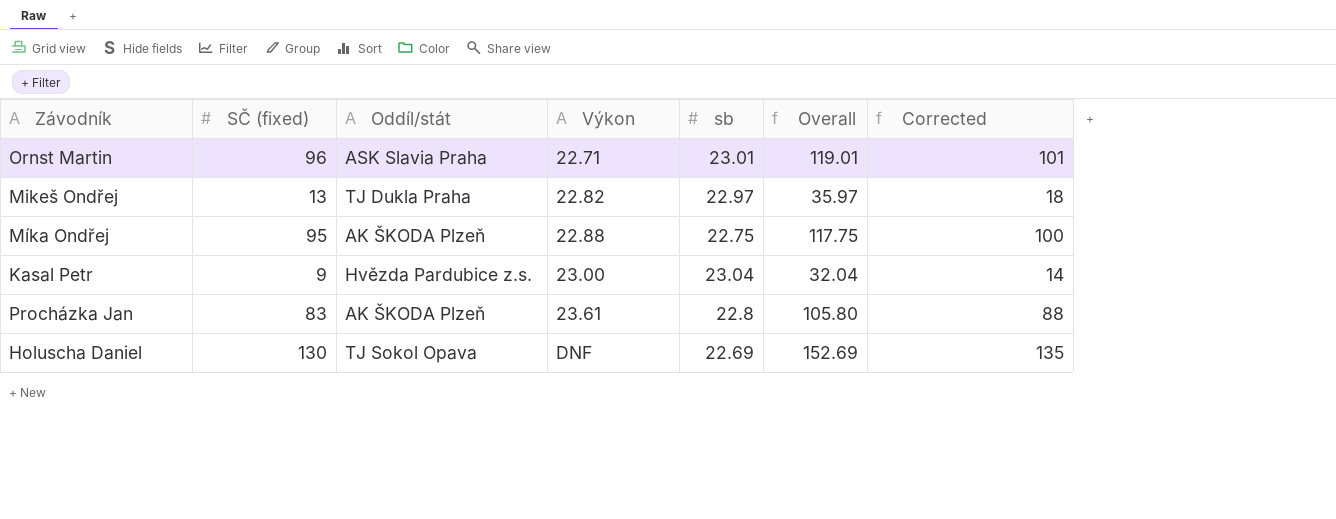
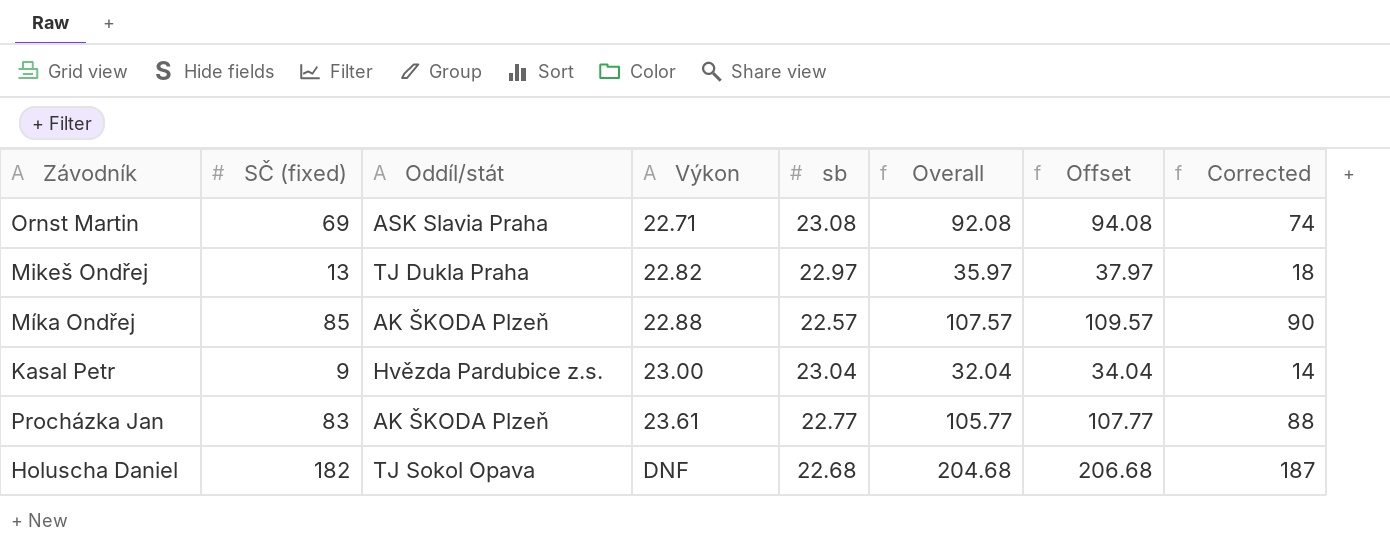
column Offset | formula: none -> [Overall] + 2
Ornst Martin | SČ (fixed): 96 -> 69
Ornst Martin | sb: 23.01 -> 23.08
Ornst Martin | Overall: 119.01 -> 92.08
Ornst Martin | Corrected: 101 -> 74
Míka Ondřej | SČ (fixed): 95 -> 85
Míka Ondřej | sb: 22.75 -> 22.57
Míka Ondřej | Overall: 117.75 -> 107.57
Míka Ondřej | Corrected: 100 -> 90
Procházka Jan | sb: 22.8 -> 22.77
Procházka Jan | Overall: 105.80 -> 105.77
Holuscha Daniel | SČ (fixed): 130 -> 182
Holuscha Daniel | sb: 22.69 -> 22.68
Holuscha Daniel | Overall: 152.69 -> 204.68
Holuscha Daniel | Corrected: 135 -> 187

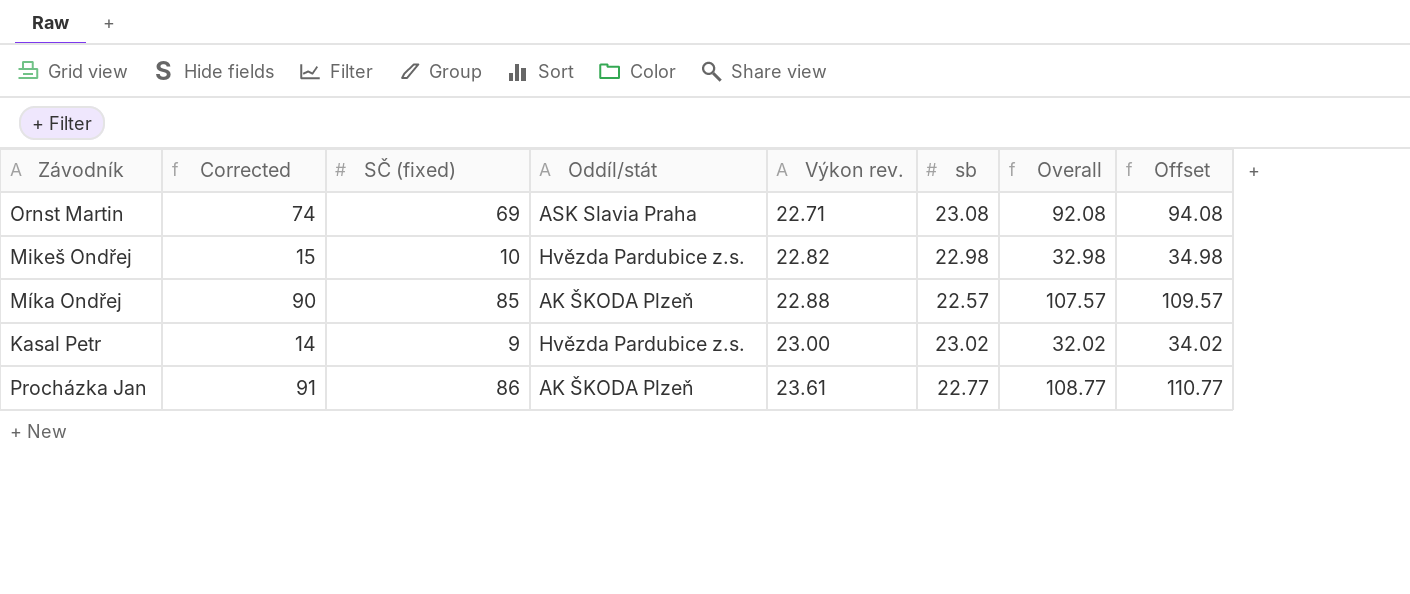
column Corrected | position: 8 -> 2
column name: Výkon -> Výkon rev.
row Holuscha Daniel: 182 | TJ Sokol Opava | DNF | 22.68 | 204.68 | 206.68 | 187 -> none
Mikeš Ondřej | Corrected: 18 -> 15
Mikeš Ondřej | SČ (fixed): 13 -> 10
Mikeš Ondřej | Oddíl/stát: TJ Dukla Praha -> Hvězda Pardubice z.s.
Mikeš Ondřej | sb: 22.97 -> 22.98
Mikeš Ondřej | Overall: 35.97 -> 32.98
Mikeš Ondřej | Offset: 37.97 -> 34.98
Kasal Petr | sb: 23.04 -> 23.02
Kasal Petr | Overall: 32.04 -> 32.02
Kasal Petr | Offset: 34.04 -> 34.02
Procházka Jan | Corrected: 88 -> 91
Procházka Jan | SČ (fixed): 83 -> 86
Procházka Jan | Overall: 105.77 -> 108.77
Procházka Jan | Offset: 107.77 -> 110.77

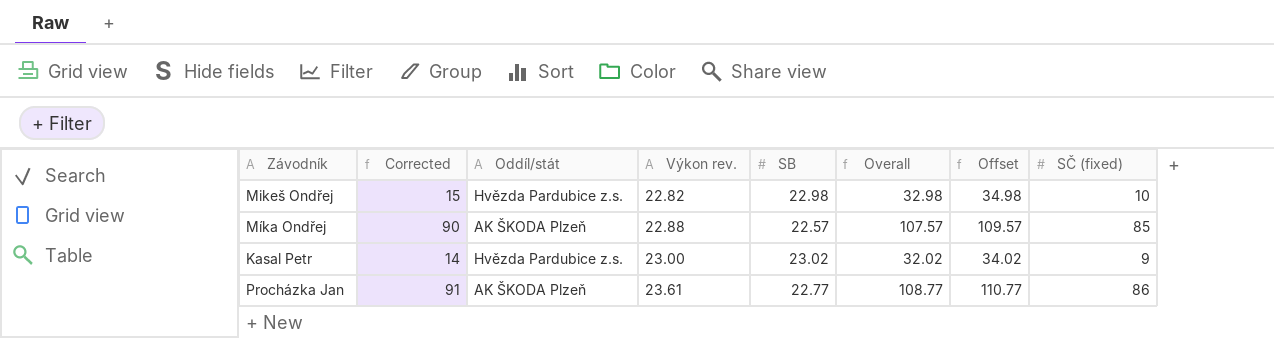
column name: sb -> SB
column SČ (fixed) | position: 3 -> 8
row Ornst Martin: 74 | 69 | ASK Slavia Praha | 22.71 | 23.08 | 92.08 | 94.08 -> none

